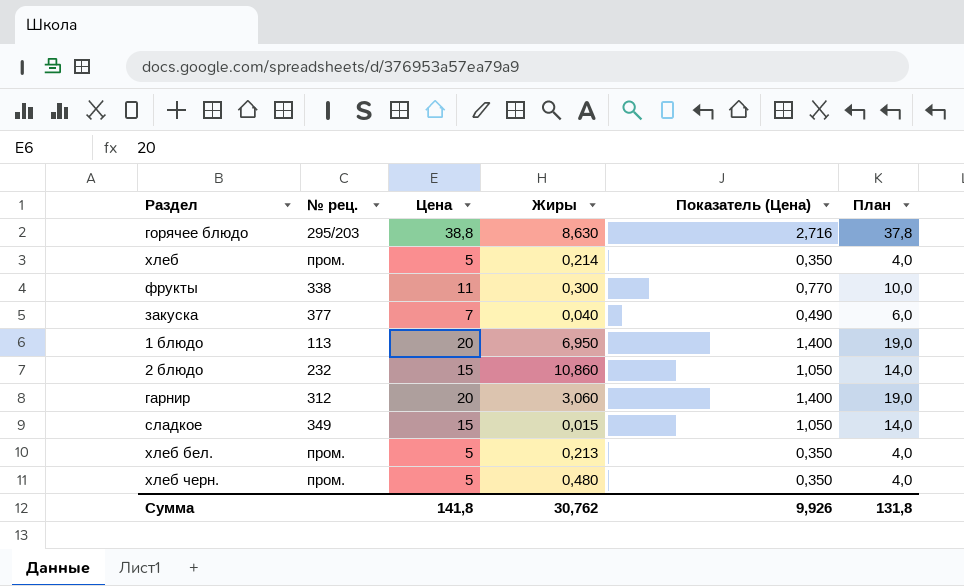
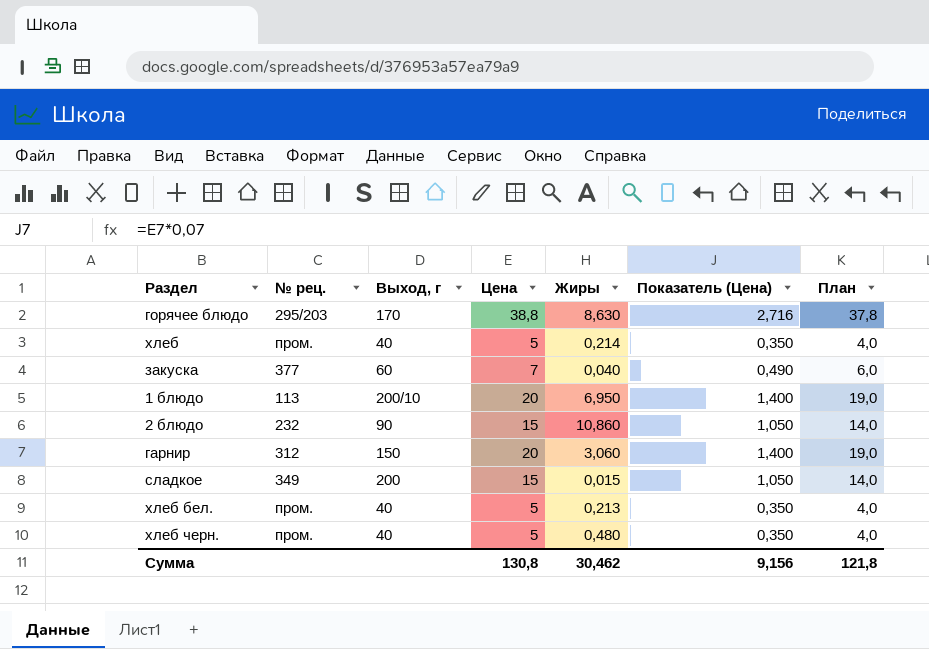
column Выход, г | position: none -> 3
row фрукты: 338 | 11 | 0,300 | 0,770 | 10,0 -> none
Сумма | Цена: 141,8 -> 130,8
Сумма | Жиры: 30,762 -> 30,462
Сумма | Показатель (Цена): 9,926 -> 9,156
Сумма | План: 131,8 -> 121,8

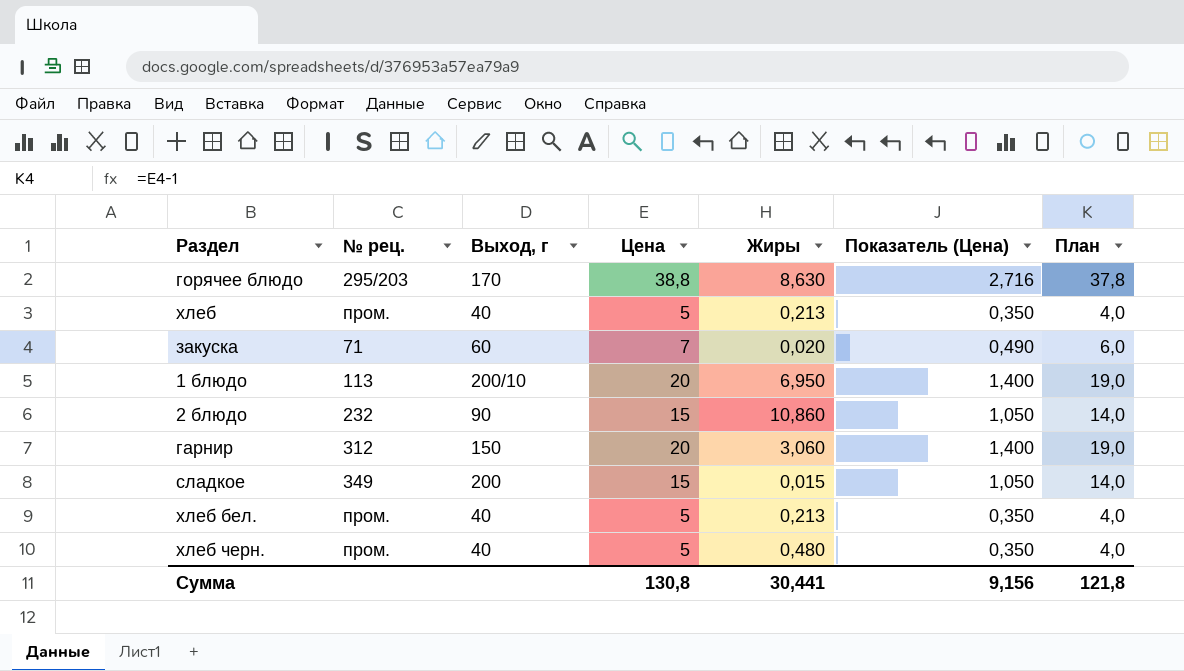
хлеб | Жиры: 0,214 -> 0,213
закуска | № рец.: 377 -> 71
закуска | Жиры: 0,040 -> 0,020
Сумма | Жиры: 30,462 -> 30,441

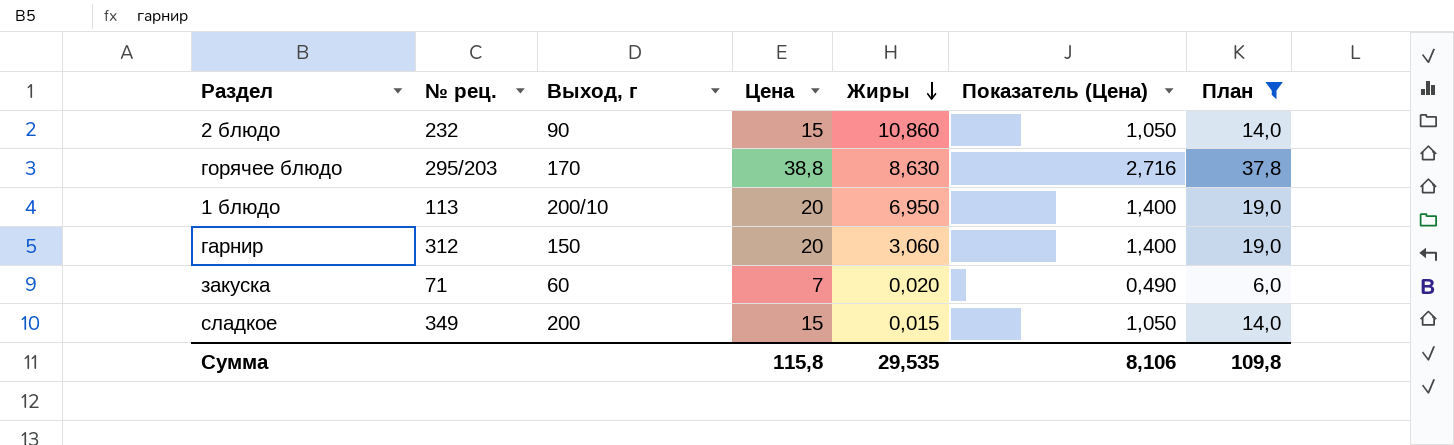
filter: none -> План != 4,0
row order: none -> Жиры descending
Сумма | Цена: 130,8 -> 115,8
Сумма | Жиры: 30,441 -> 29,535
Сумма | Показатель (Цена): 9,156 -> 8,106
Сумма | План: 121,8 -> 109,8

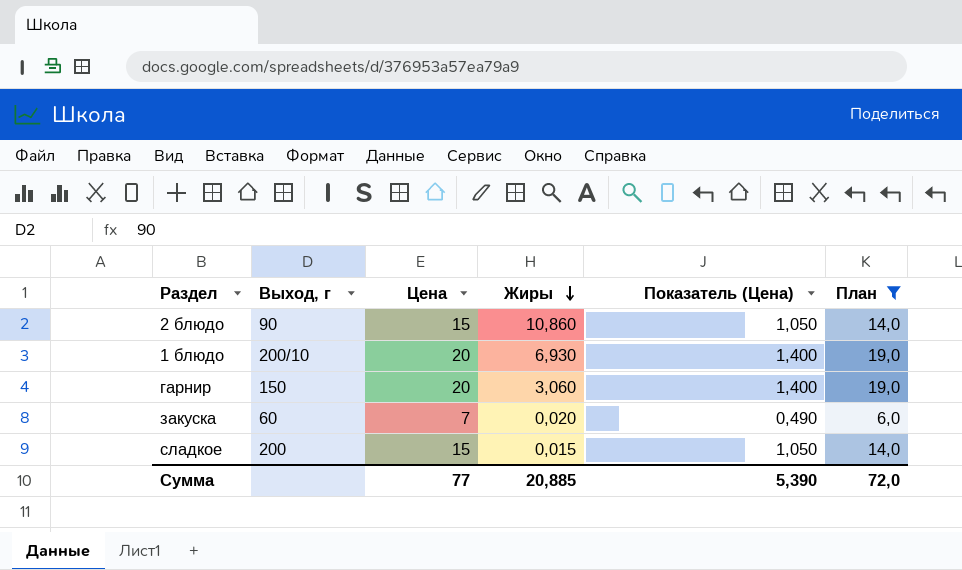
column № рец. | position: 2 -> none
row горячее блюдо: 295/203 | 170 | 38,8 | 8,630 | 2,716 | 37,8 -> none
1 блюдо | Жиры: 6,950 -> 6,930
Сумма | Цена: 115,8 -> 77
Сумма | Жиры: 29,535 -> 20,885
Сумма | Показатель (Цена): 8,106 -> 5,390
Сумма | План: 109,8 -> 72,0

